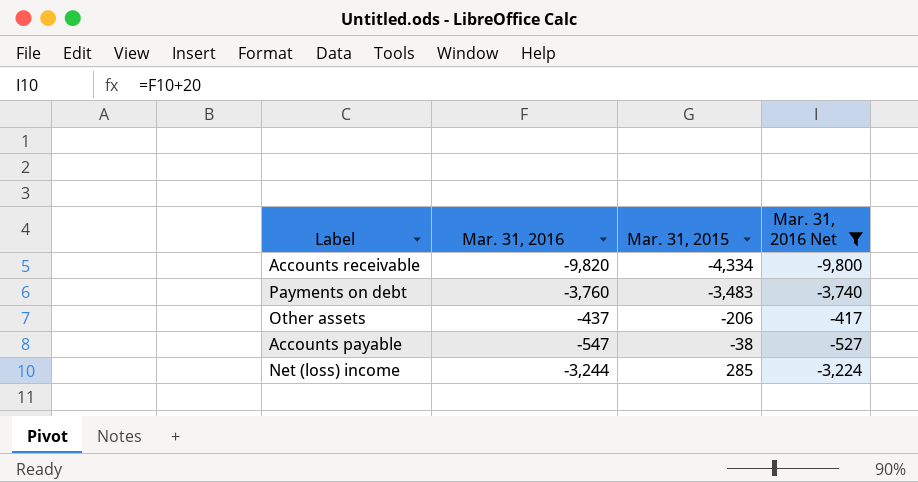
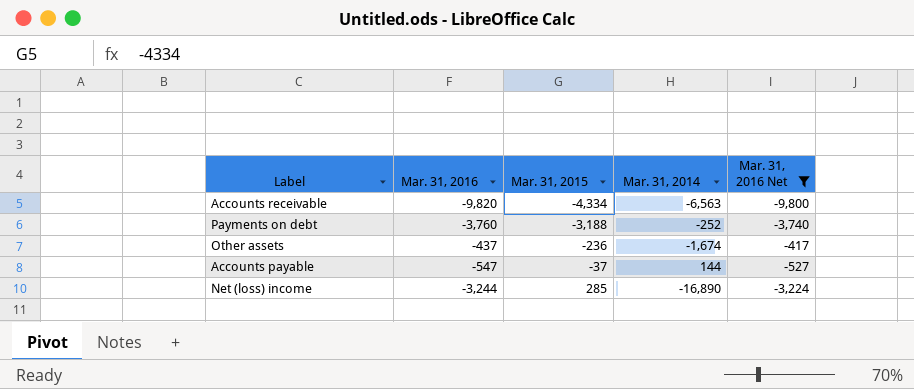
column Mar. 31, 2014 | position: none -> 4
Payments on debt | Mar. 31, 2015: -3,483 -> -3,188
Other assets | Mar. 31, 2015: -206 -> -236
Accounts payable | Mar. 31, 2015: -38 -> -37

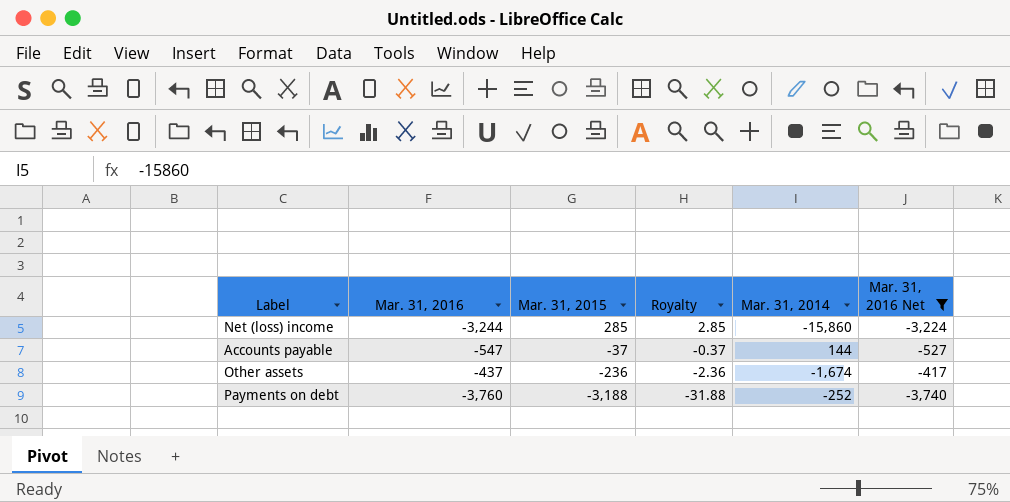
row order: Mar. 31, 2015 ascending -> Mar. 31, 2015 descending
column Royalty | formula: none -> [Mar. 31, 2015] * 0.01
row Accounts receivable: -9,820 | -4,334 | -6,563 | -9,800 -> none
Net (loss) income | Mar. 31, 2014: -16,890 -> -15,860

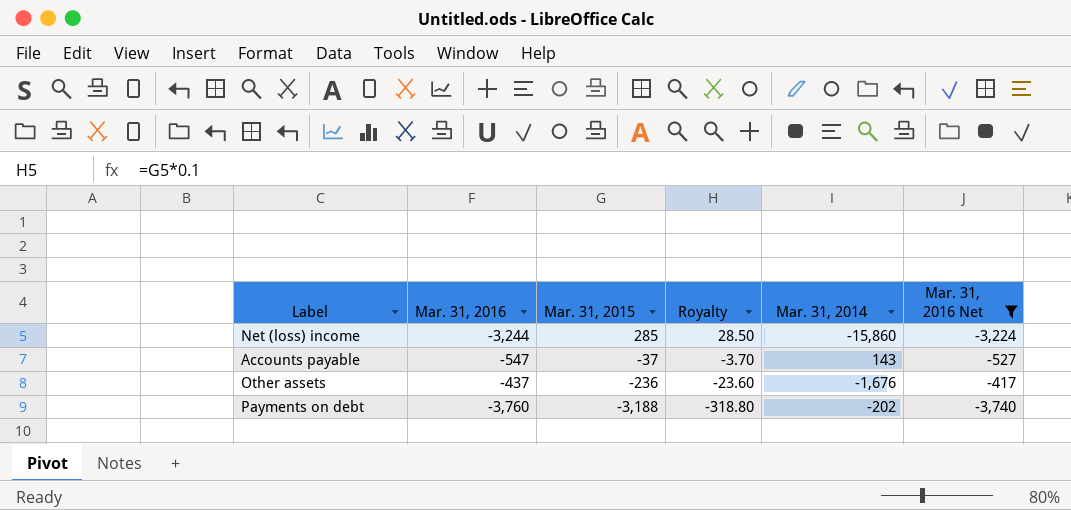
column Royalty | formula: [Mar. 31, 2015] * 0.01 -> [Mar. 31, 2015] * 0.1
Accounts payable | Mar. 31, 2014: 144 -> 143
Other assets | Mar. 31, 2014: -1,674 -> -1,676
Payments on debt | Mar. 31, 2014: -252 -> -202

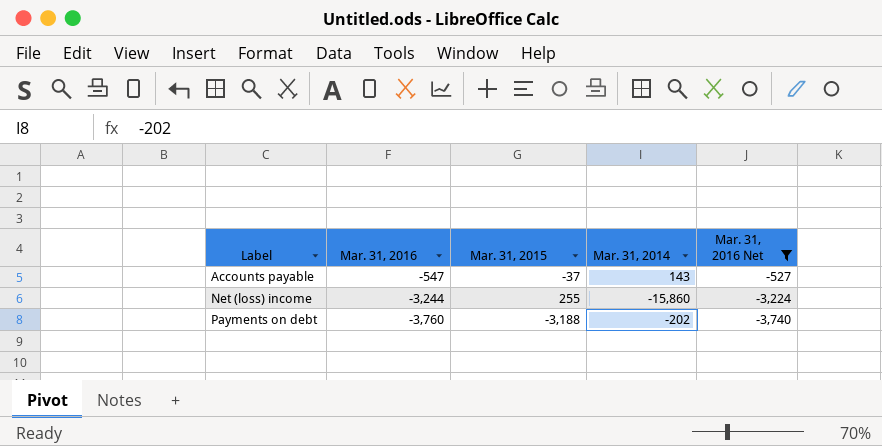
row order: Mar. 31, 2015 descending -> Label ascending
column Royalty | formula: [Mar. 31, 2015] * 0.1 -> none
row Other assets: -437 | -236 | -23.60 | -1,676 | -417 -> none
Net (loss) income | Mar. 31, 2015: 285 -> 255

